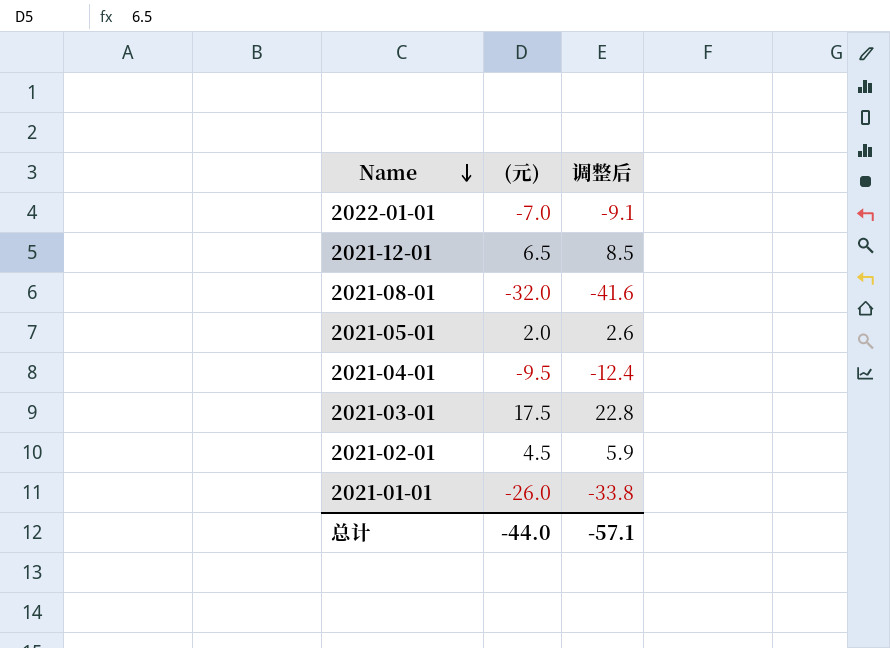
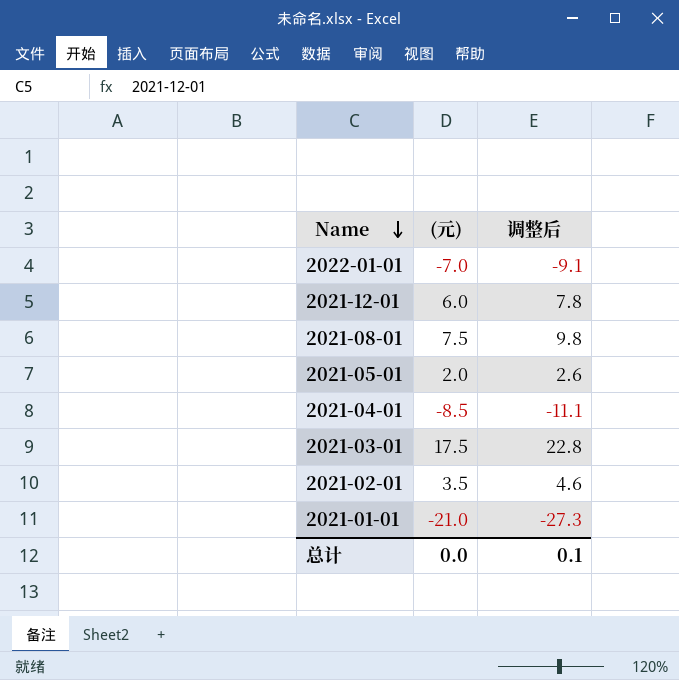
2021-12-01 | (元): 6.5 -> 6.0
2021-12-01 | 调整后: 8.5 -> 7.8
2021-08-01 | (元): -32.0 -> 7.5
2021-08-01 | 调整后: -41.6 -> 9.8
2021-04-01 | (元): -9.5 -> -8.5
2021-04-01 | 调整后: -12.4 -> -11.1
2021-02-01 | (元): 4.5 -> 3.5
2021-02-01 | 调整后: 5.9 -> 4.6
2021-01-01 | (元): -26.0 -> -21.0
2021-01-01 | 调整后: -33.8 -> -27.3
总计 | (元): -44.0 -> 0.0
总计 | 调整后: -57.1 -> 0.1

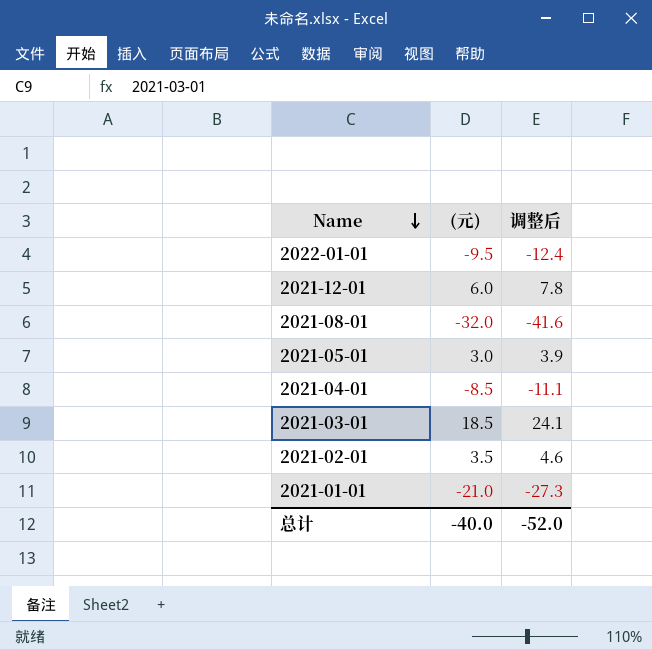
2022-01-01 | (元): -7.0 -> -9.5
2022-01-01 | 调整后: -9.1 -> -12.4
2021-08-01 | (元): 7.5 -> -32.0
2021-08-01 | 调整后: 9.8 -> -41.6
2021-05-01 | (元): 2.0 -> 3.0
2021-05-01 | 调整后: 2.6 -> 3.9
2021-03-01 | (元): 17.5 -> 18.5
2021-03-01 | 调整后: 22.8 -> 24.1
总计 | (元): 0.0 -> -40.0
总计 | 调整后: 0.1 -> -52.0

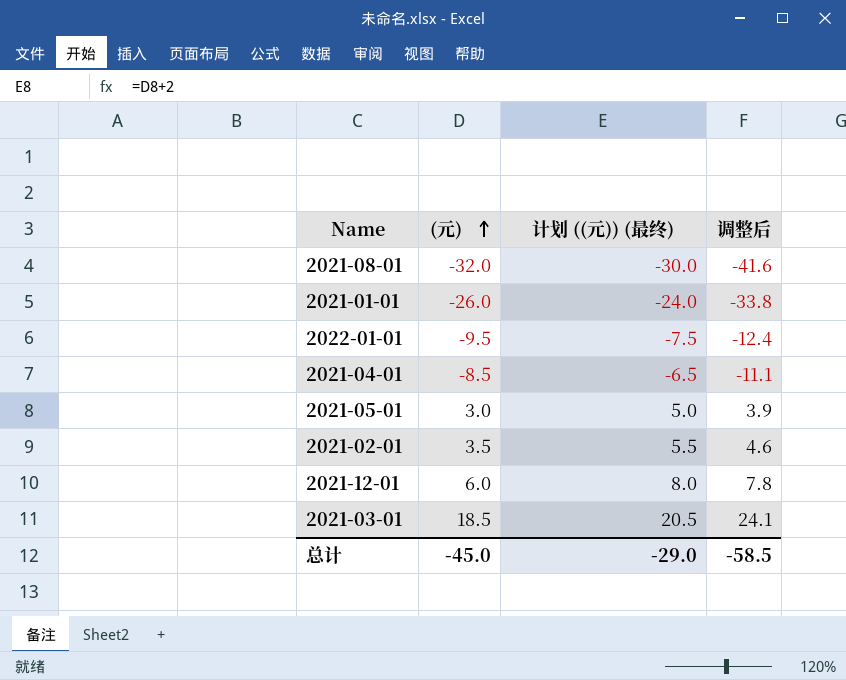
row order: Name descending -> (元) ascending
column 计划 ((元)) (最终) | formula: none -> [(元)] + 2
2021-01-01 | (元): -21.0 -> -26.0
2021-01-01 | 调整后: -27.3 -> -33.8
总计 | (元): -40.0 -> -45.0
总计 | 调整后: -52.0 -> -58.5

